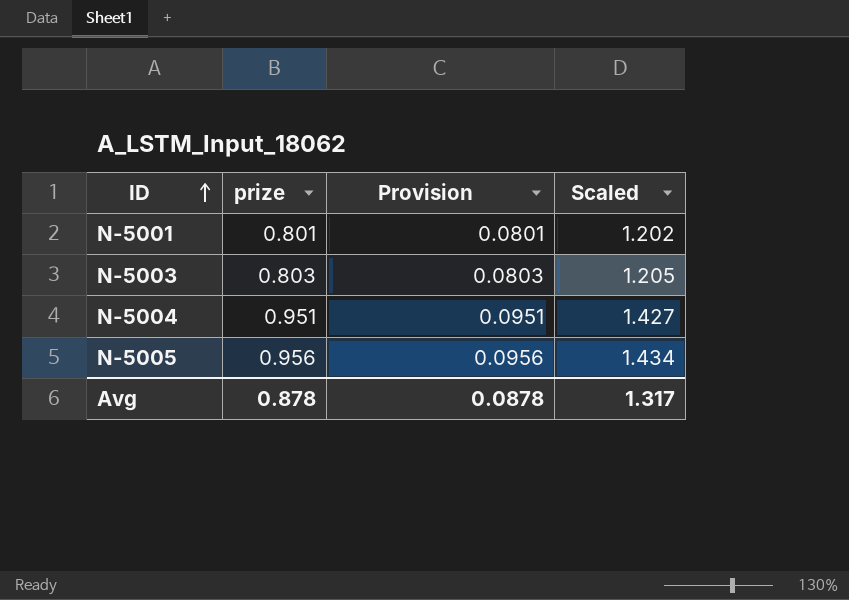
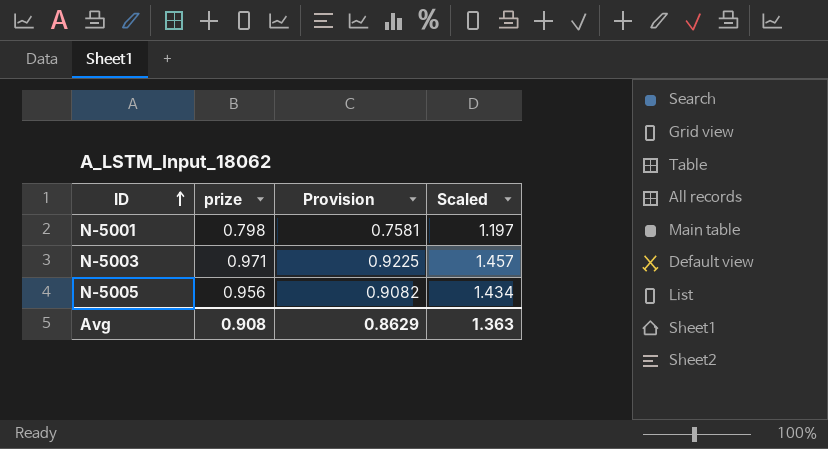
column Provision | formula: [prize] * 0.1 -> [prize] * 0.95
row N-5004: 0.951 | 0.0951 | 1.427 -> none
N-5001 | prize: 0.801 -> 0.798
N-5001 | Scaled: 1.202 -> 1.197
N-5003 | prize: 0.803 -> 0.971
N-5003 | Scaled: 1.205 -> 1.457
Avg | prize: 0.878 -> 0.908
Avg | Provision: 0.0878 -> 0.8629
Avg | Scaled: 1.317 -> 1.363

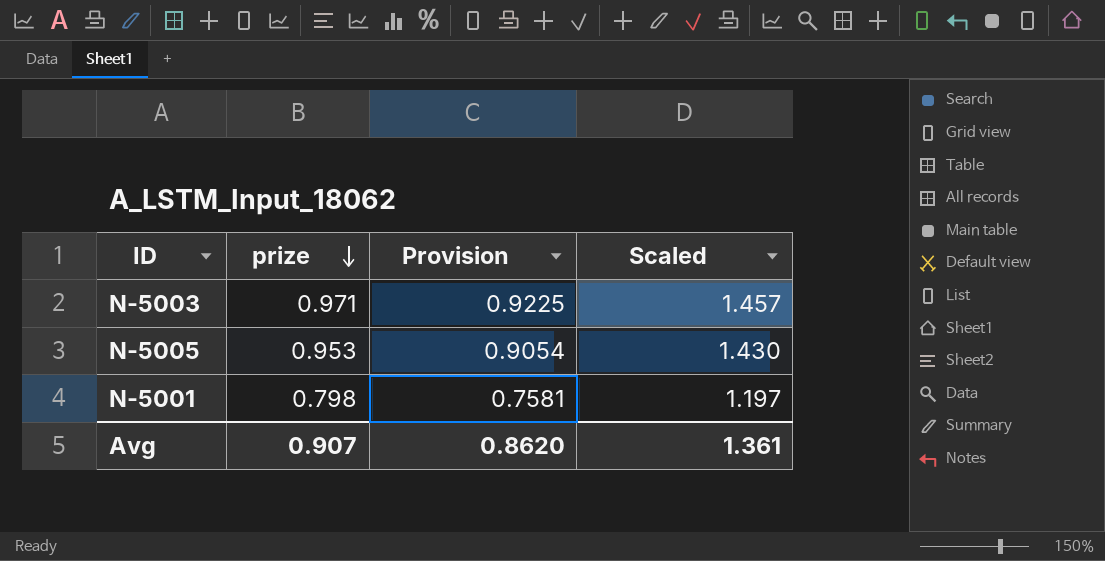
row order: ID ascending -> prize descending
N-5005 | prize: 0.956 -> 0.953
N-5005 | Provision: 0.9082 -> 0.9054
N-5005 | Scaled: 1.434 -> 1.430
Avg | prize: 0.908 -> 0.907
Avg | Provision: 0.8629 -> 0.8620
Avg | Scaled: 1.363 -> 1.361

